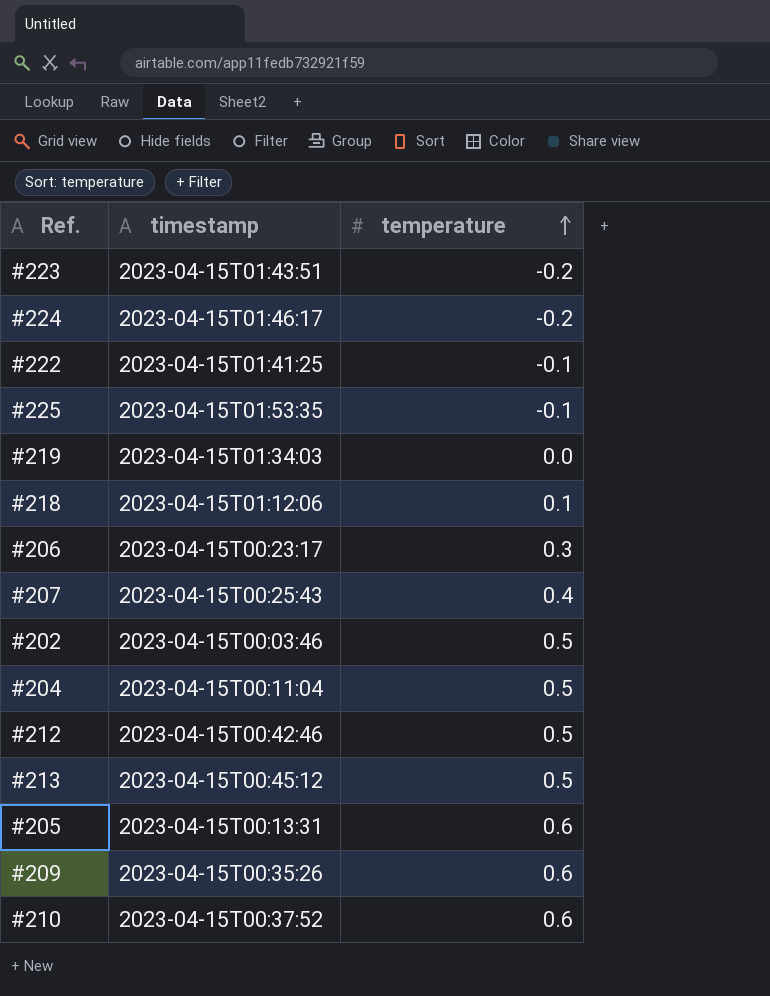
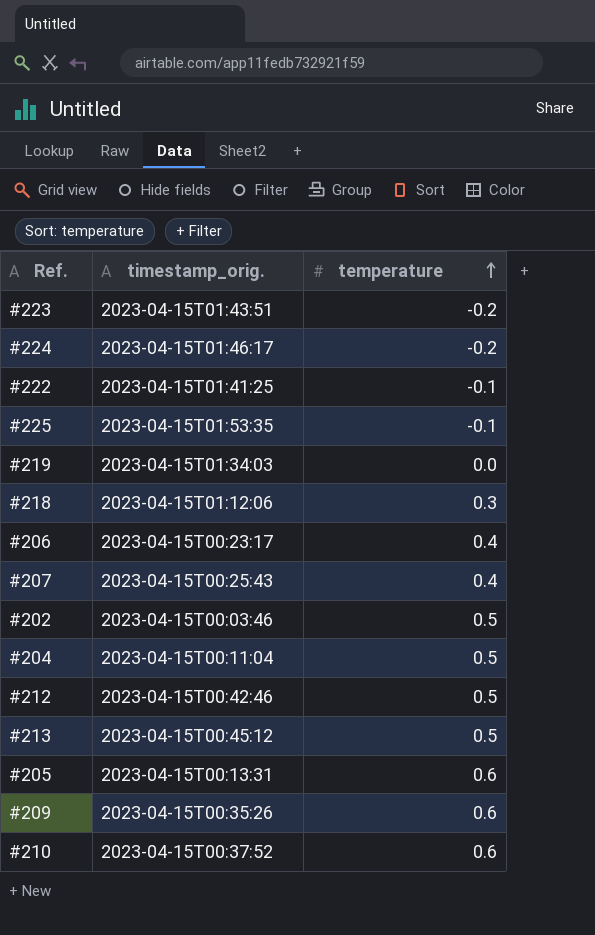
column name: timestamp -> timestamp_orig.
#218 | temperature: 0.1 -> 0.3
#206 | temperature: 0.3 -> 0.4

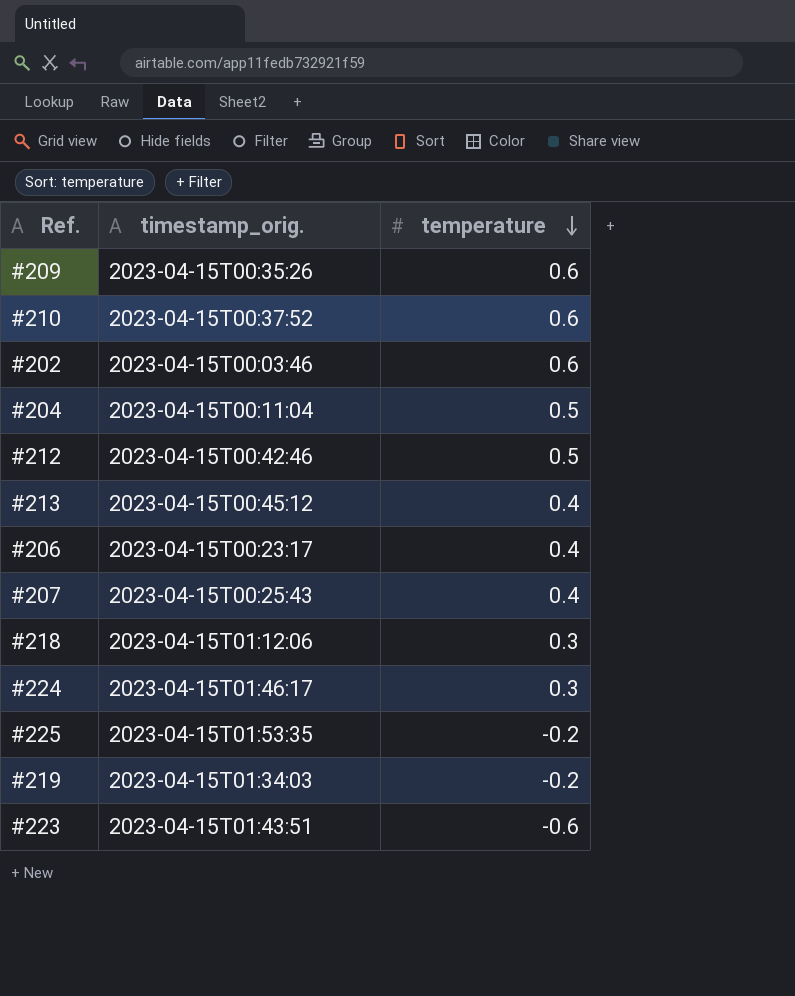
row order: temperature ascending -> temperature descending
row #222: 2023-04-15T01:41:25 | -0.1 -> none
row #205: 2023-04-15T00:13:31 | 0.6 -> none
#202 | temperature: 0.5 -> 0.6
#213 | temperature: 0.5 -> 0.4
#224 | temperature: -0.2 -> 0.3
#225 | temperature: -0.1 -> -0.2
#219 | temperature: 0.0 -> -0.2
#223 | temperature: -0.2 -> -0.6

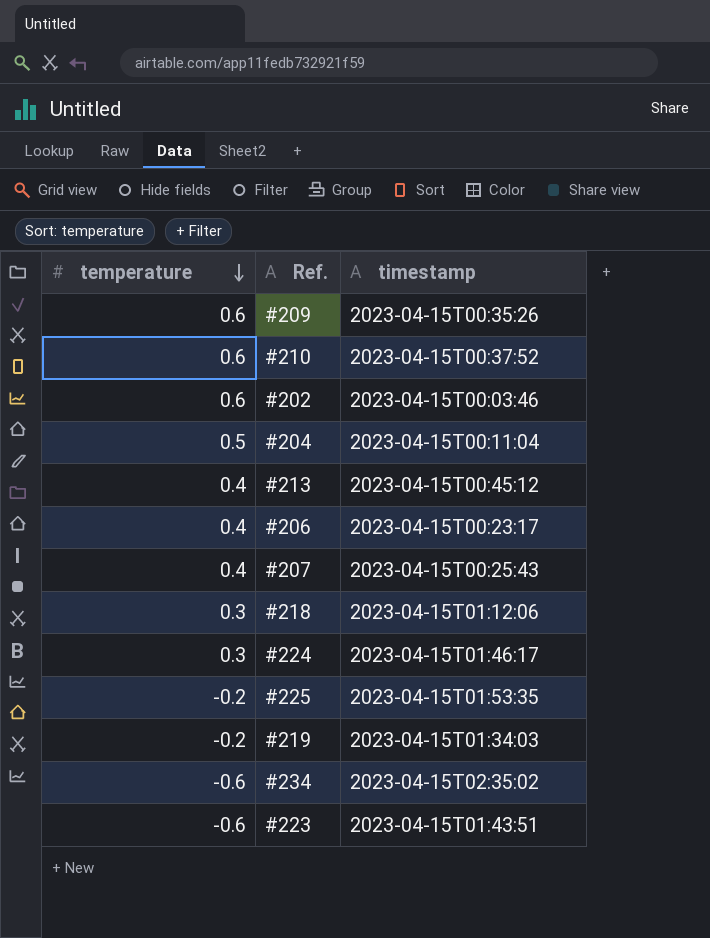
column temperature | position: 3 -> 1
column name: timestamp_orig. -> timestamp
row #212: 2023-04-15T00:42:46 | 0.5 -> none
row #234: none -> -0.6 | 2023-04-15T02:35:02

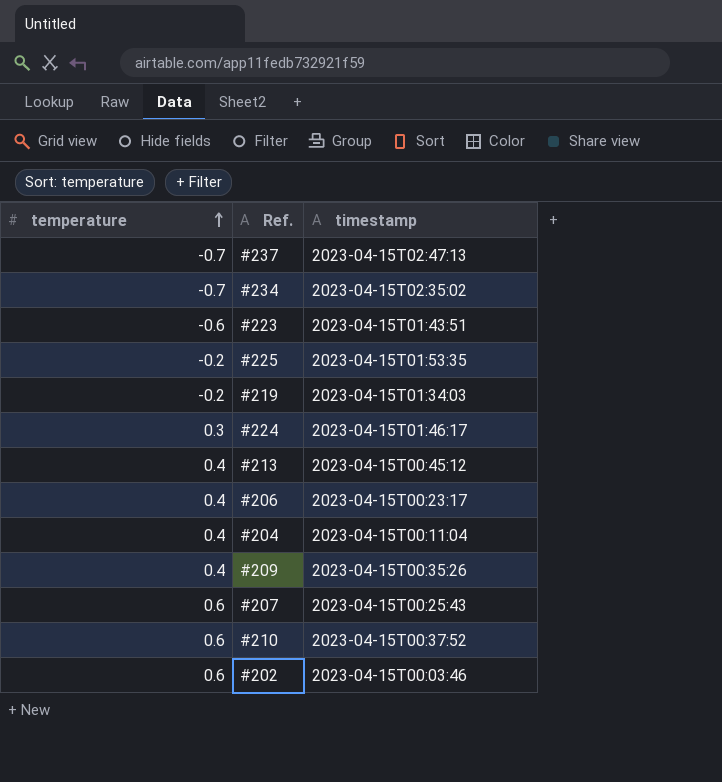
row order: temperature descending -> temperature ascending
row #218: 0.3 | 2023-04-15T01:12:06 -> none
row #237: none -> -0.7 | 2023-04-15T02:47:13
#234 | temperature: -0.6 -> -0.7
#204 | temperature: 0.5 -> 0.4
#209 | temperature: 0.6 -> 0.4
#207 | temperature: 0.4 -> 0.6

